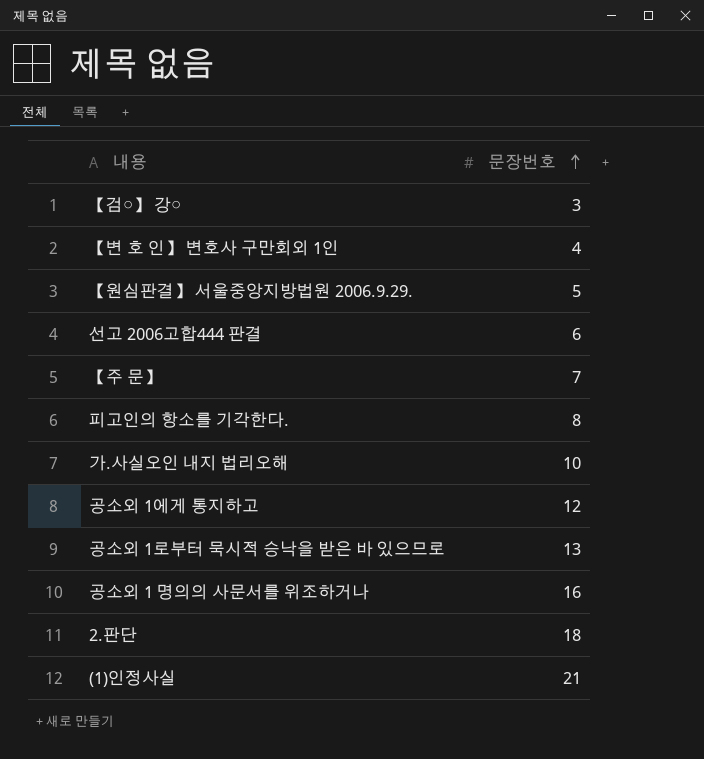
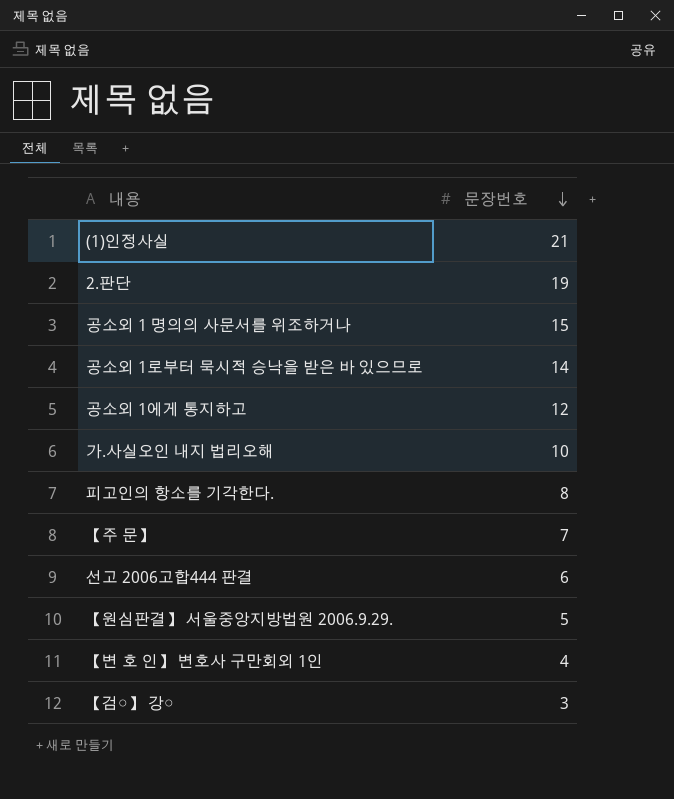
row order: 문장번호 ascending -> 문장번호 descending
2.판단 | 문장번호: 18 -> 19
공소외 1 명의의 사문서를 위조하거나 | 문장번호: 16 -> 15
공소외 1로부터 묵시적 승낙을 받은 바 있으므로 | 문장번호: 13 -> 14

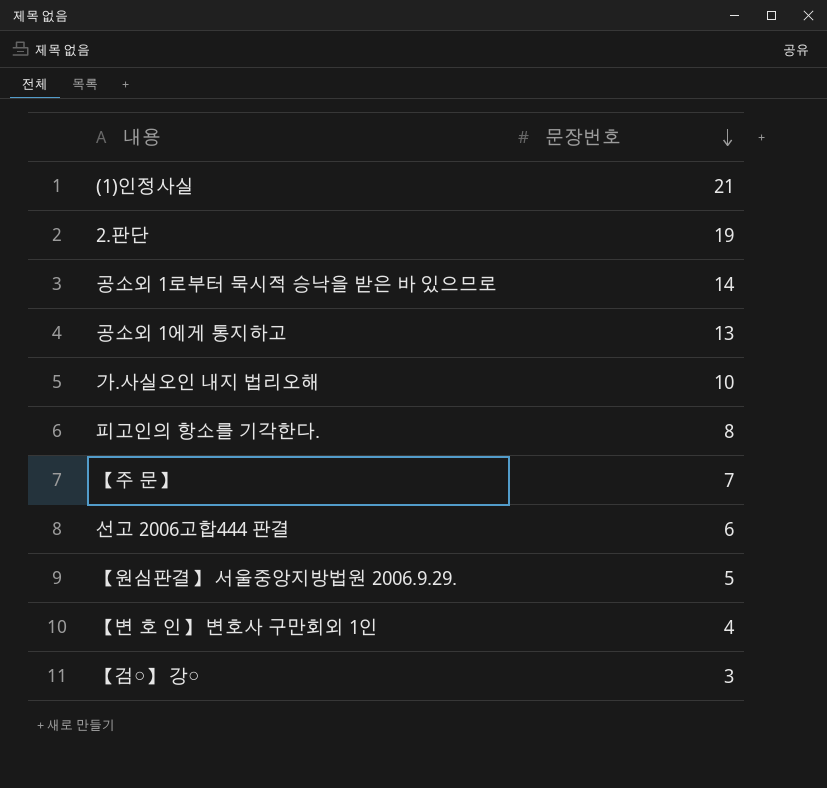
row 공소외 1 명의의 사문서를 위조하거나: 15 -> none
공소외 1에게 통지하고 | 문장번호: 12 -> 13

